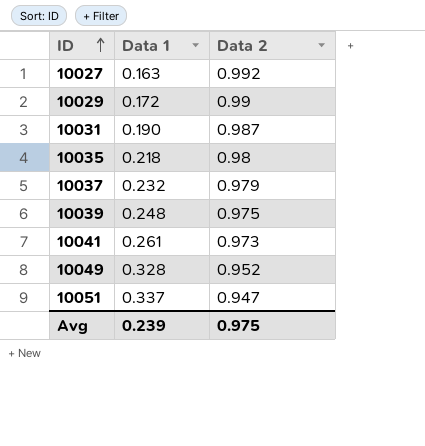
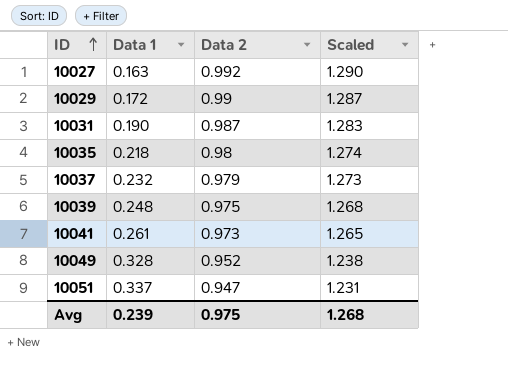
column Scaled | formula: none -> [Data 2] * 1.3

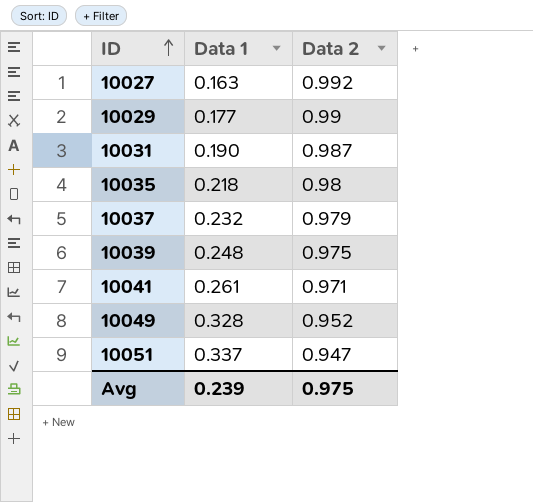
column Scaled | formula: [Data 2] * 1.3 -> none
10029 | Data 1: 0.172 -> 0.177
10041 | Data 2: 0.973 -> 0.971

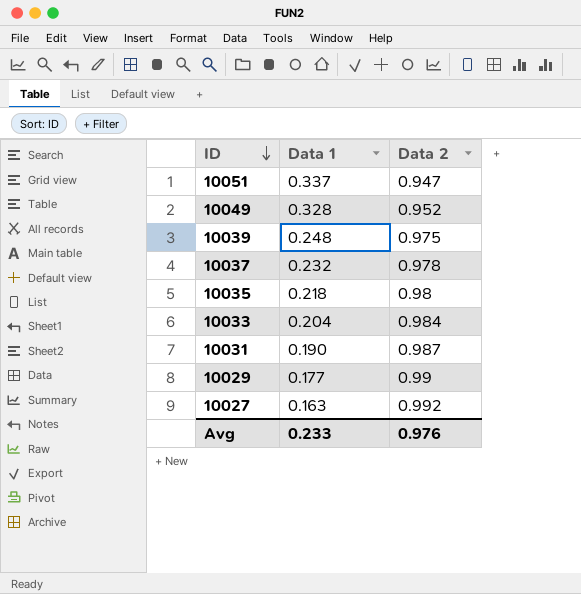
row order: ID ascending -> ID descending
row 10041: 0.261 | 0.971 -> none
10037 | Data 2: 0.979 -> 0.978
row 10033: none -> 0.204 | 0.984
Avg | Data 1: 0.239 -> 0.233
Avg | Data 2: 0.975 -> 0.976

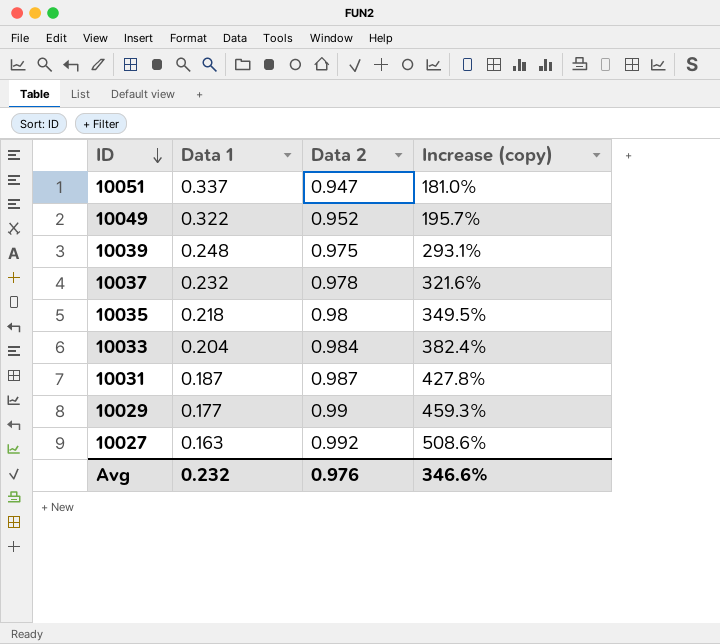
column Increase (copy) | formula: none -> ([Data 2] - [Data 1]) / [Data 1]
10049 | Data 1: 0.328 -> 0.322
10031 | Data 1: 0.190 -> 0.187
Avg | Data 1: 0.233 -> 0.232

